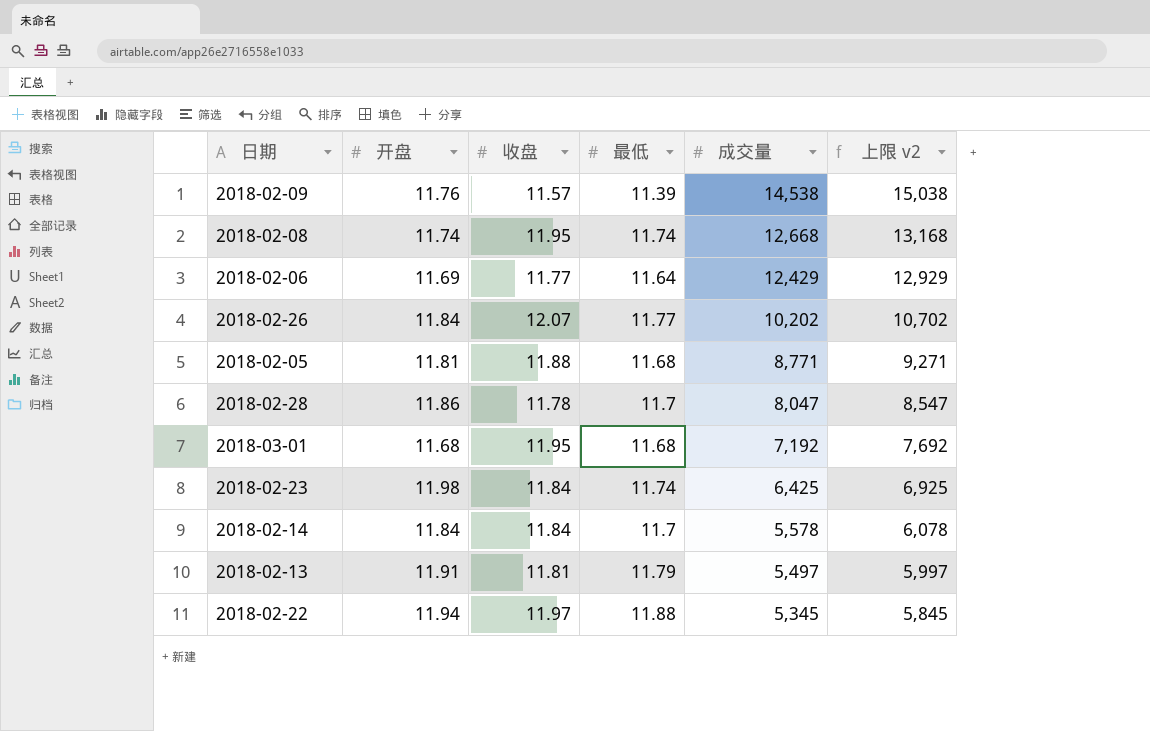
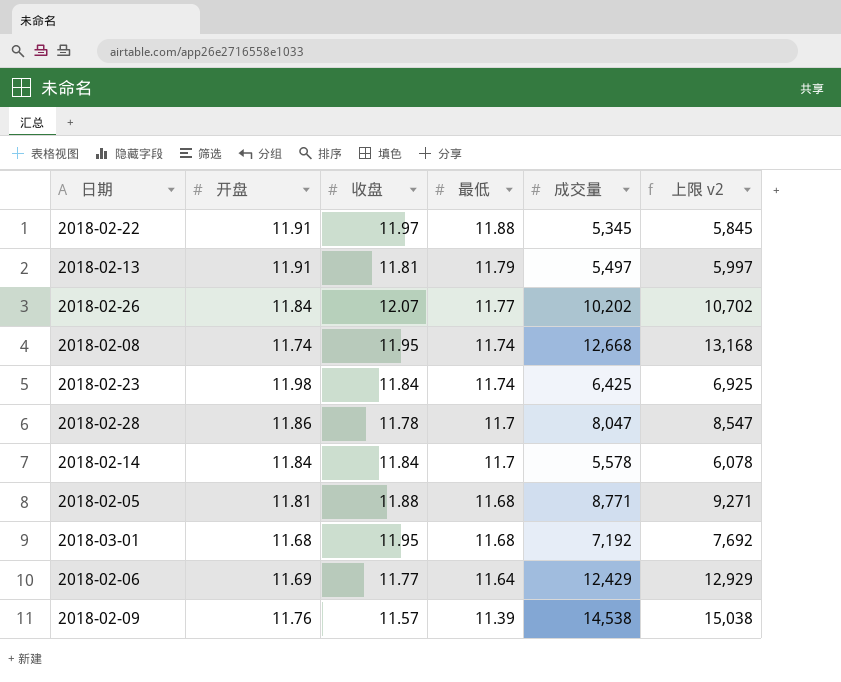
row order: 成交量 descending -> 最低 descending
2018-02-22 | 开盘: 11.94 -> 11.91

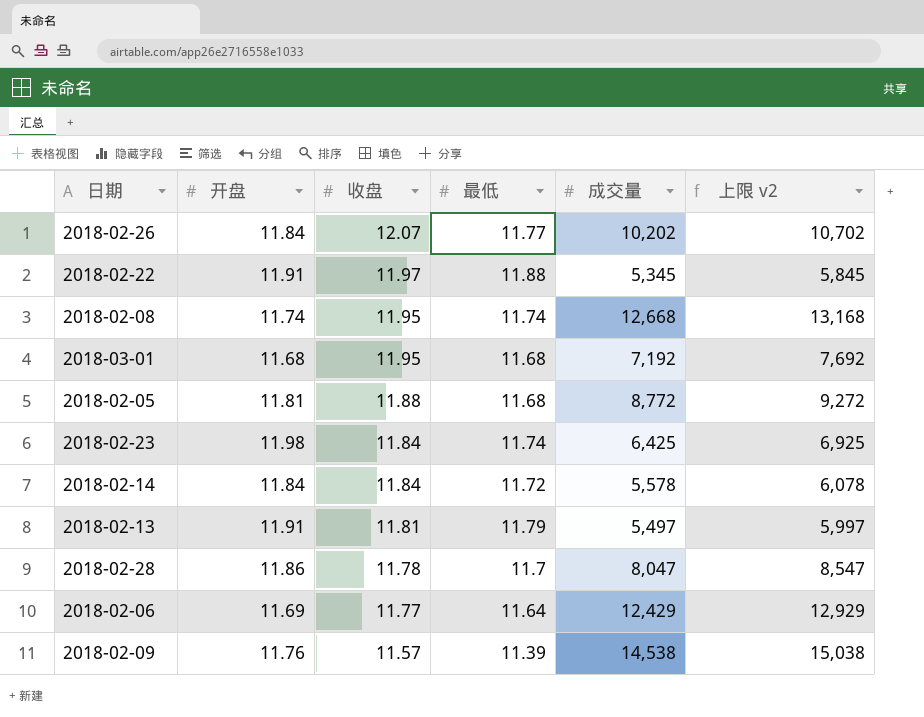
row order: 最低 descending -> 收盘 descending
2018-02-05 | 成交量: 8,771 -> 8,772
2018-02-05 | 上限 v2: 9,271 -> 9,272
2018-02-14 | 最低: 11.7 -> 11.72

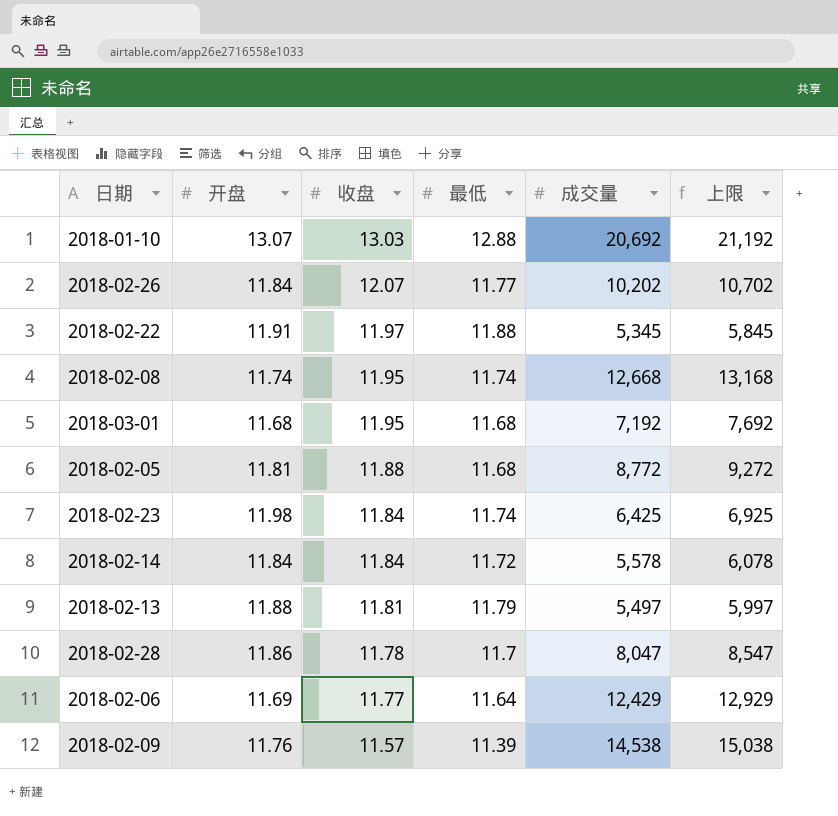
column name: 上限 v2 -> 上限
row 2018-01-10: none -> 13.07 | 13.03 | 12.88 | 20,692 | 21,192
2018-02-13 | 开盘: 11.91 -> 11.88

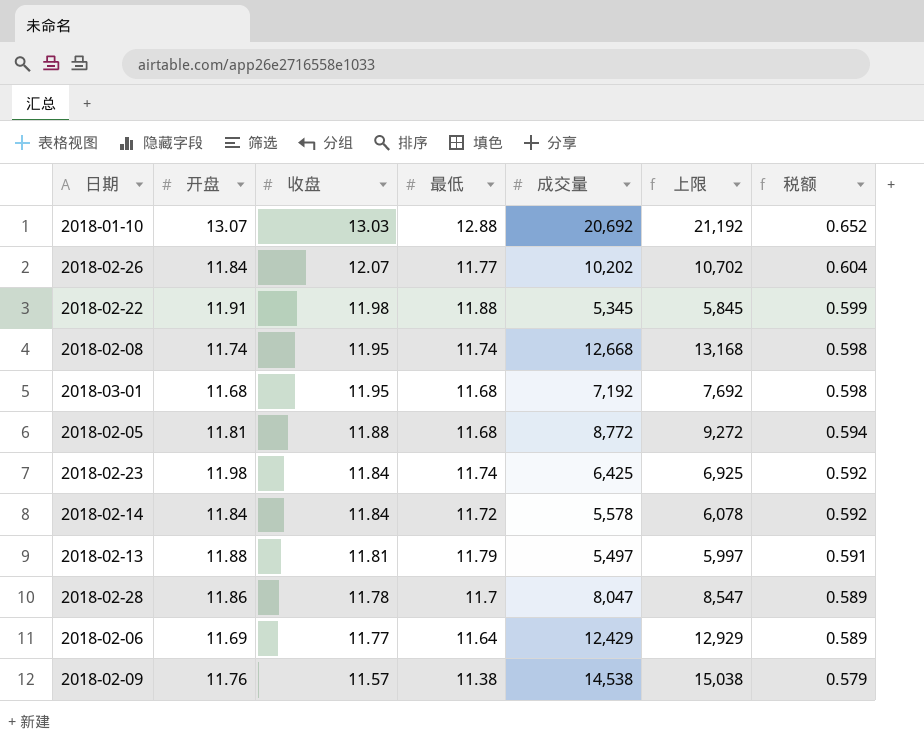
column 税额 | formula: none -> [收盘] * 0.05
2018-02-22 | 收盘: 11.97 -> 11.98
2018-02-09 | 最低: 11.39 -> 11.38

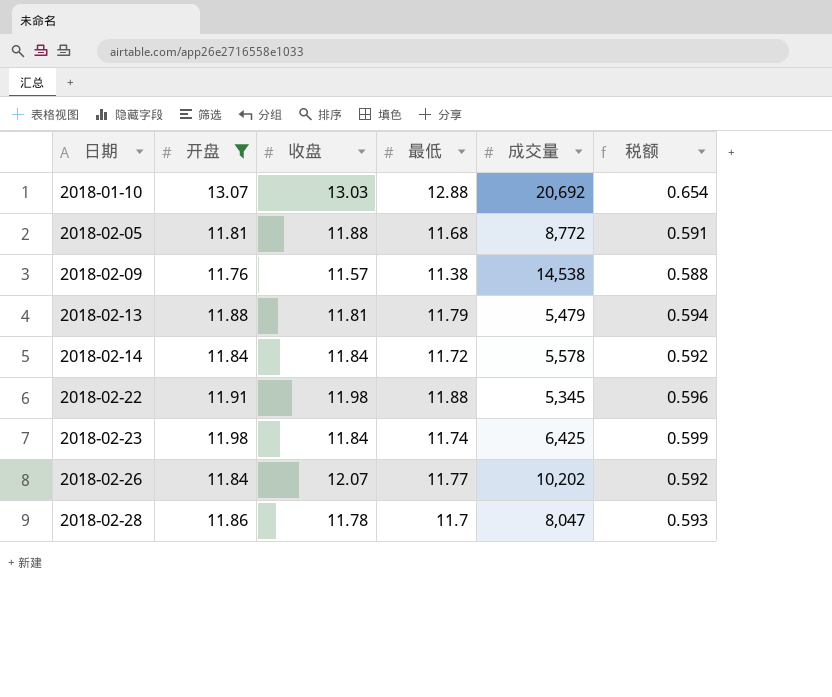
filter: none -> 开盘 >= 11.76
row order: 收盘 descending -> 日期 ascending
column 上限 | formula: [成交量] + 500 -> none
column 税额 | formula: [收盘] * 0.05 -> [开盘] * 0.05
2018-02-13 | 成交量: 5,497 -> 5,479

